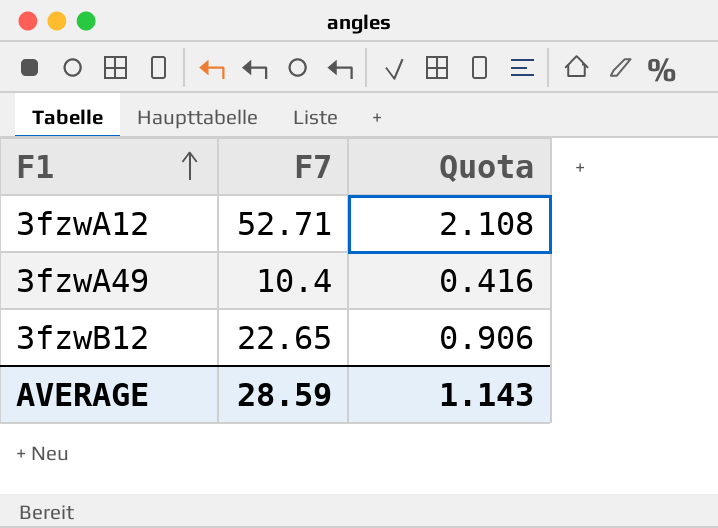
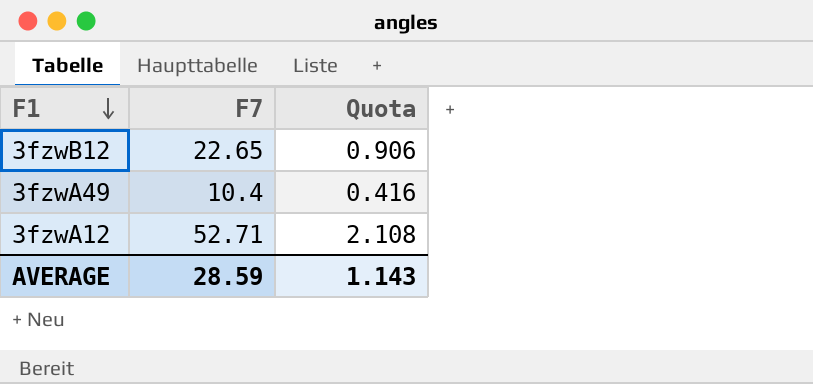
row order: F1 ascending -> F1 descending

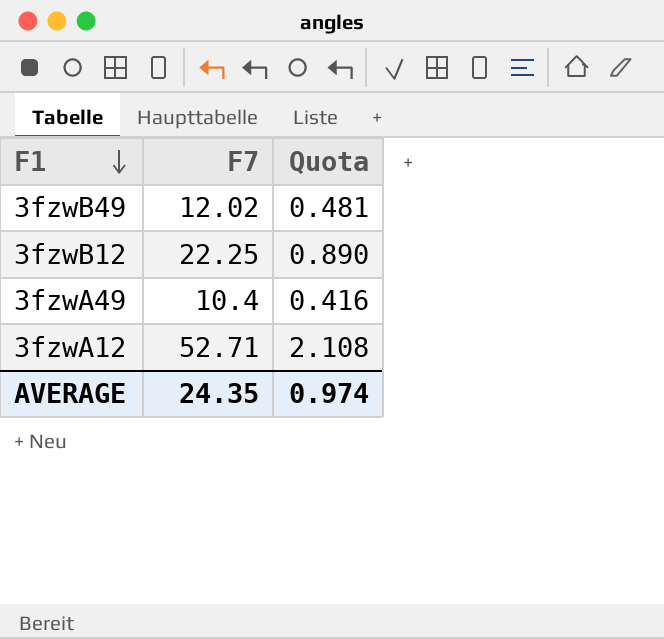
row 3fzwB49: none -> 12.02 | 0.481
3fzwB12 | F7: 22.65 -> 22.25
3fzwB12 | Quota: 0.906 -> 0.890
AVERAGE | F7: 28.59 -> 24.35
AVERAGE | Quota: 1.143 -> 0.974

